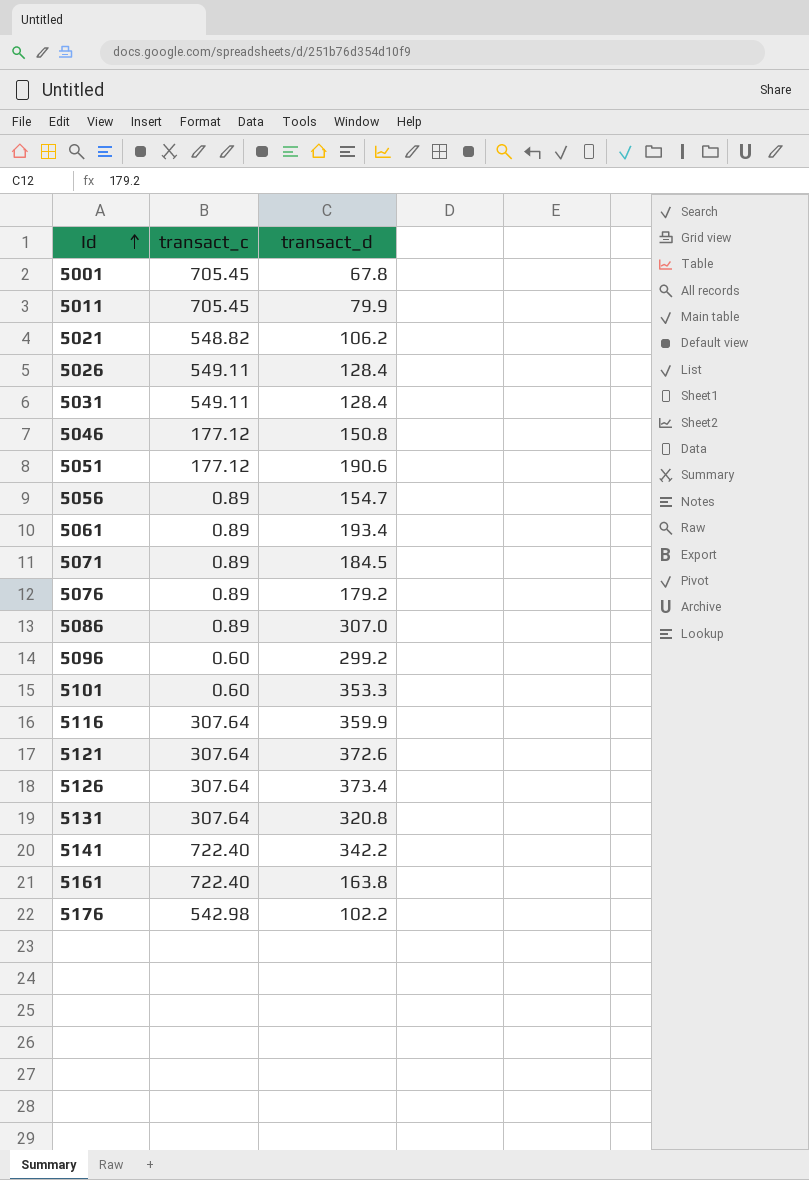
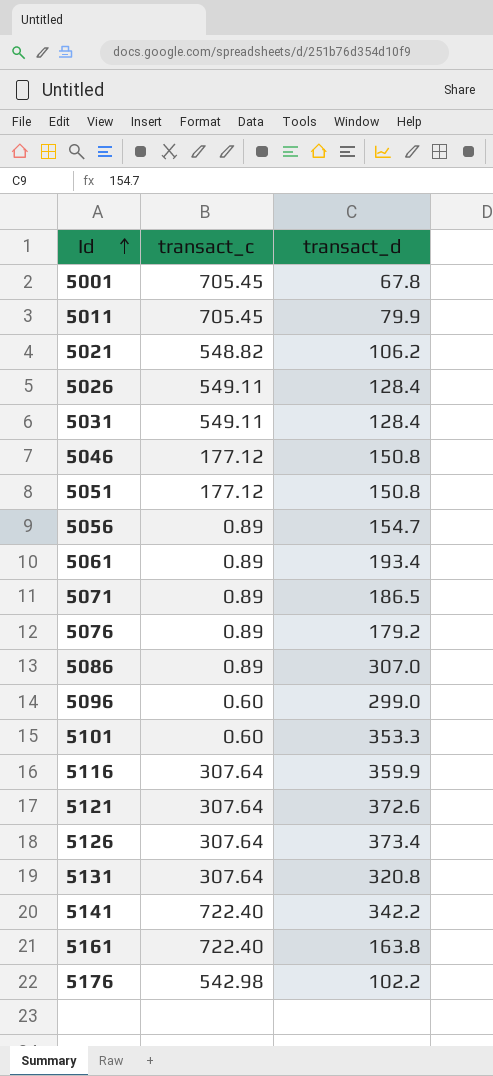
5051 | transact_d: 190.6 -> 150.8
5071 | transact_d: 184.5 -> 186.5
5096 | transact_d: 299.2 -> 299.0

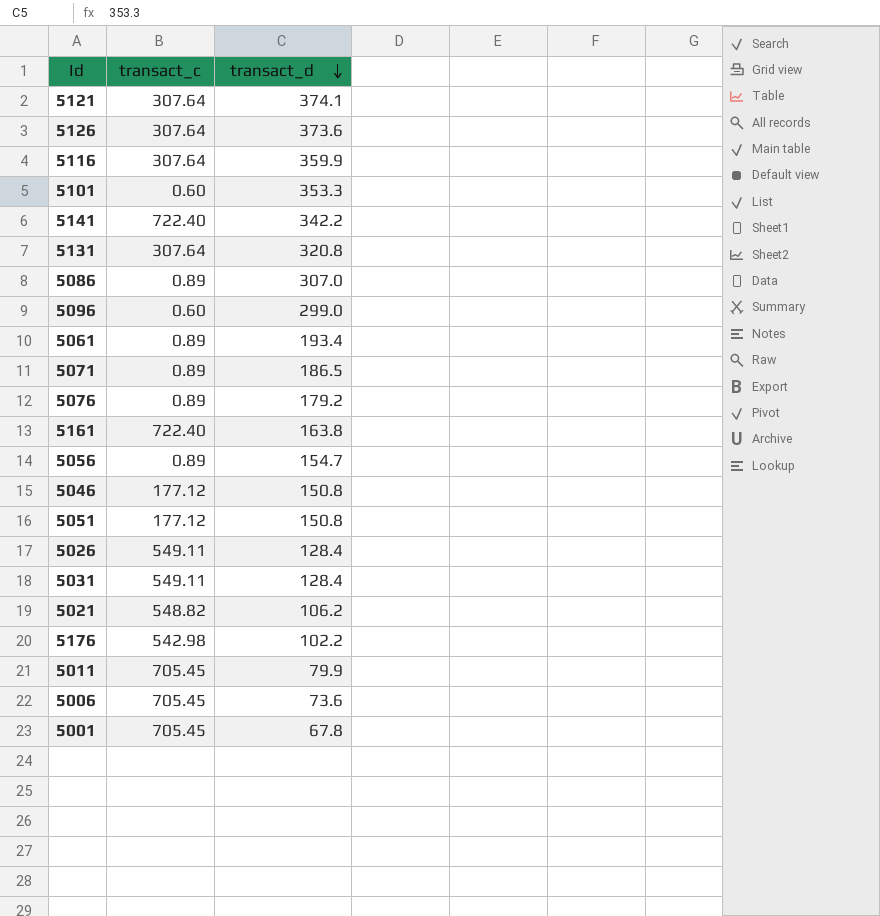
row order: Id ascending -> transact_d descending
5121 | transact_d: 372.6 -> 374.1
5126 | transact_d: 373.4 -> 373.6
row 5006: none -> 705.45 | 73.6

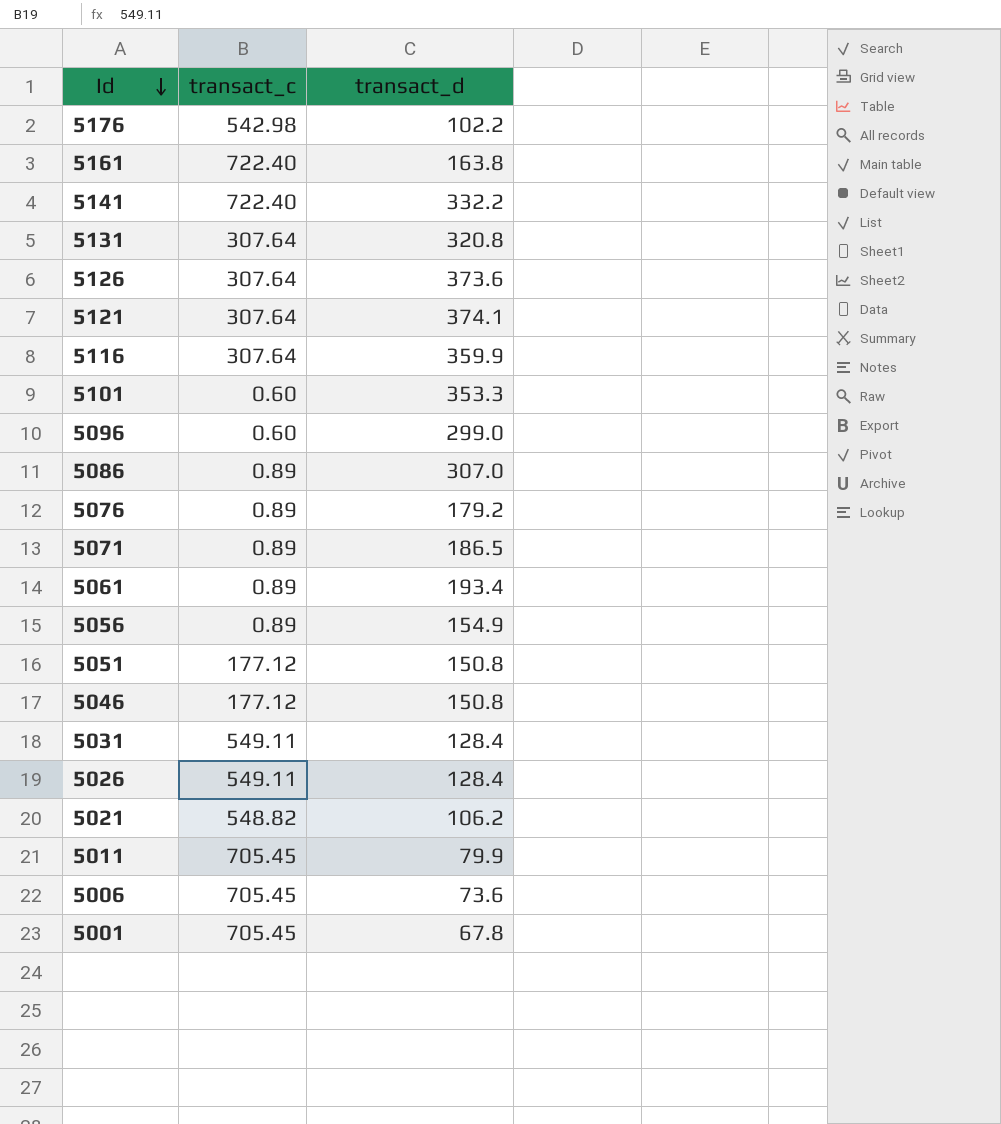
row order: transact_d descending -> Id descending
5141 | transact_d: 342.2 -> 332.2
5056 | transact_d: 154.7 -> 154.9

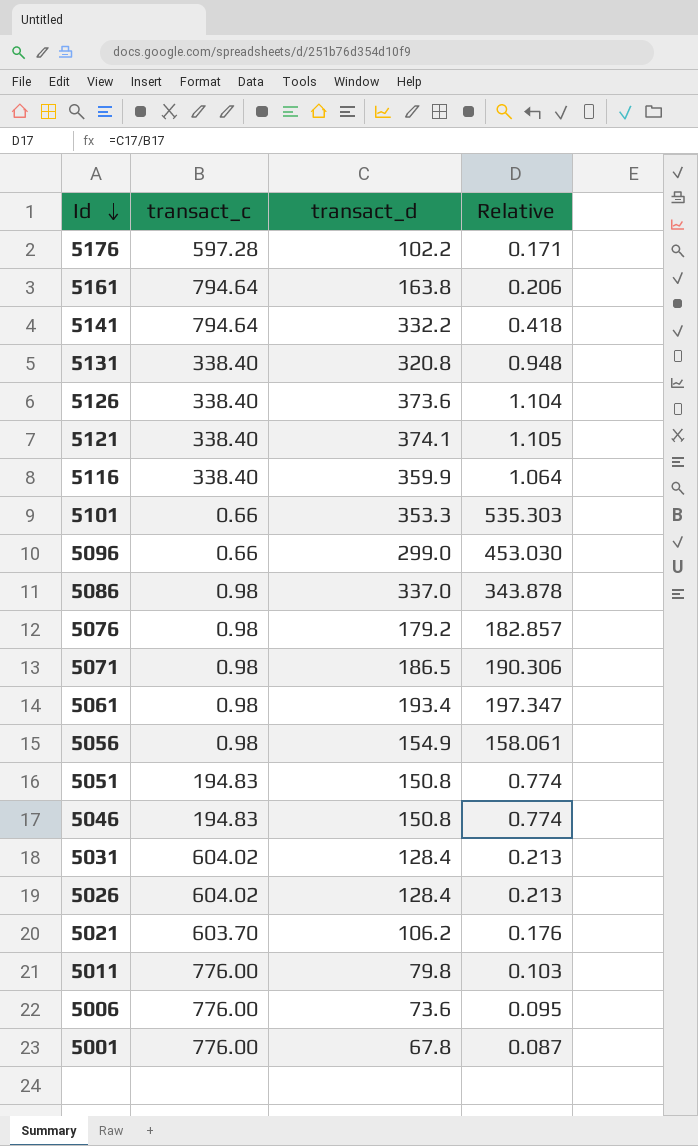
column Relative | formula: none -> [transact_d] / [transact_c]
5176 | transact_c: 542.98 -> 597.28
5161 | transact_c: 722.40 -> 794.64
5141 | transact_c: 722.40 -> 794.64
5131 | transact_c: 307.64 -> 338.40
5126 | transact_c: 307.64 -> 338.40
5121 | transact_c: 307.64 -> 338.40
5116 | transact_c: 307.64 -> 338.40
5101 | transact_c: 0.60 -> 0.66
5096 | transact_c: 0.60 -> 0.66
5086 | transact_c: 0.89 -> 0.98
5086 | transact_d: 307.0 -> 337.0
5076 | transact_c: 0.89 -> 0.98
5071 | transact_c: 0.89 -> 0.98
5061 | transact_c: 0.89 -> 0.98
5056 | transact_c: 0.89 -> 0.98
5051 | transact_c: 177.12 -> 194.83
5046 | transact_c: 177.12 -> 194.83
5031 | transact_c: 549.11 -> 604.02
5026 | transact_c: 549.11 -> 604.02
5021 | transact_c: 548.82 -> 603.70
5011 | transact_c: 705.45 -> 776.00
5011 | transact_d: 79.9 -> 79.8
5006 | transact_c: 705.45 -> 776.00
5001 | transact_c: 705.45 -> 776.00

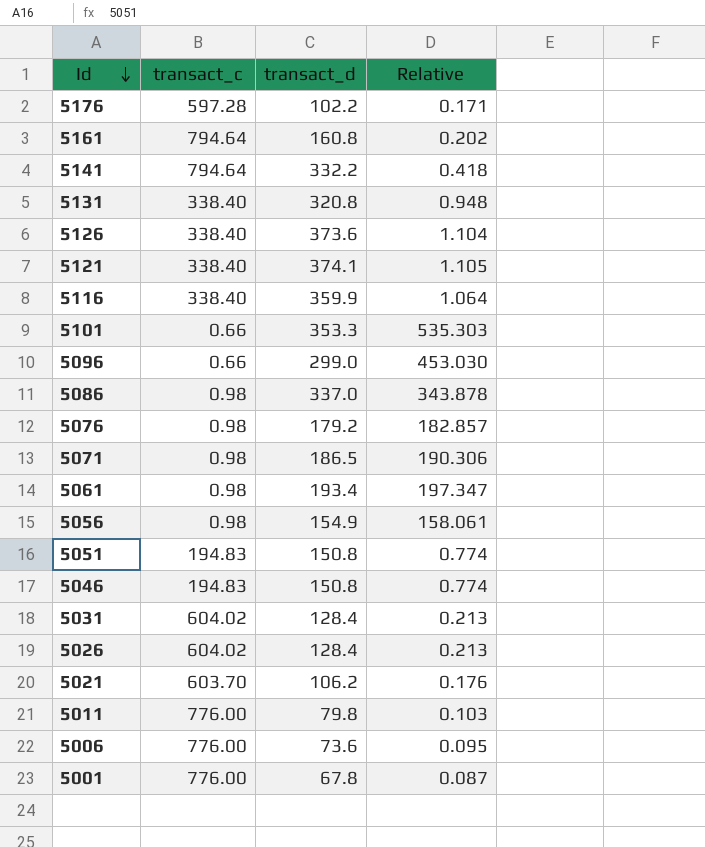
5161 | transact_d: 163.8 -> 160.8
5161 | Relative: 0.206 -> 0.202

